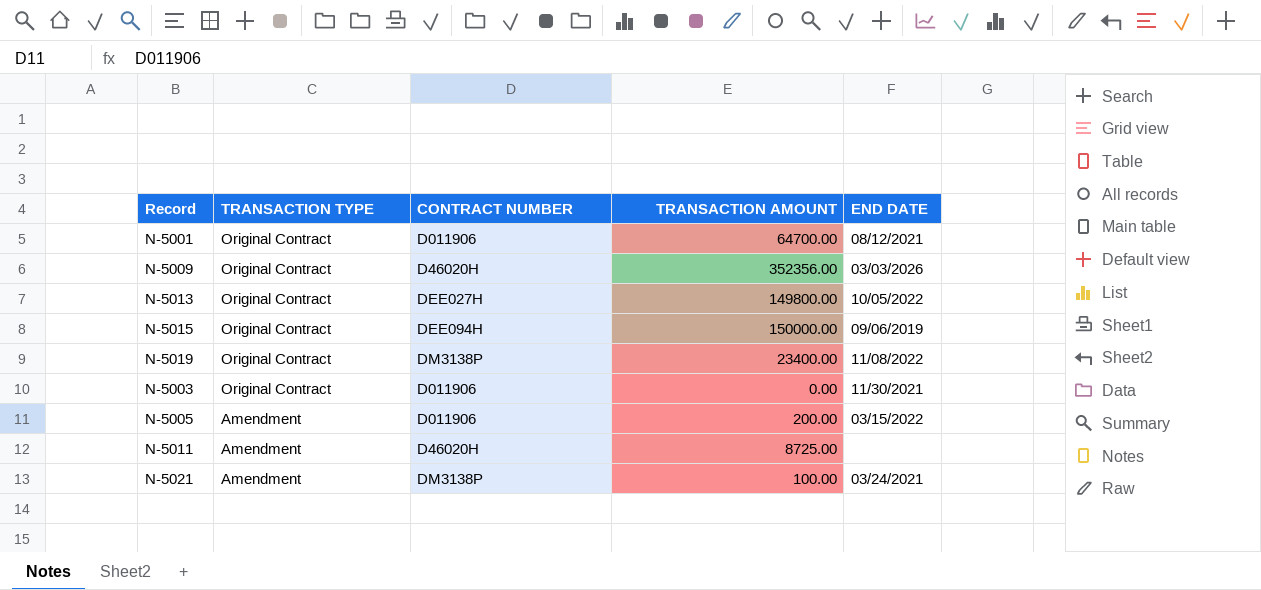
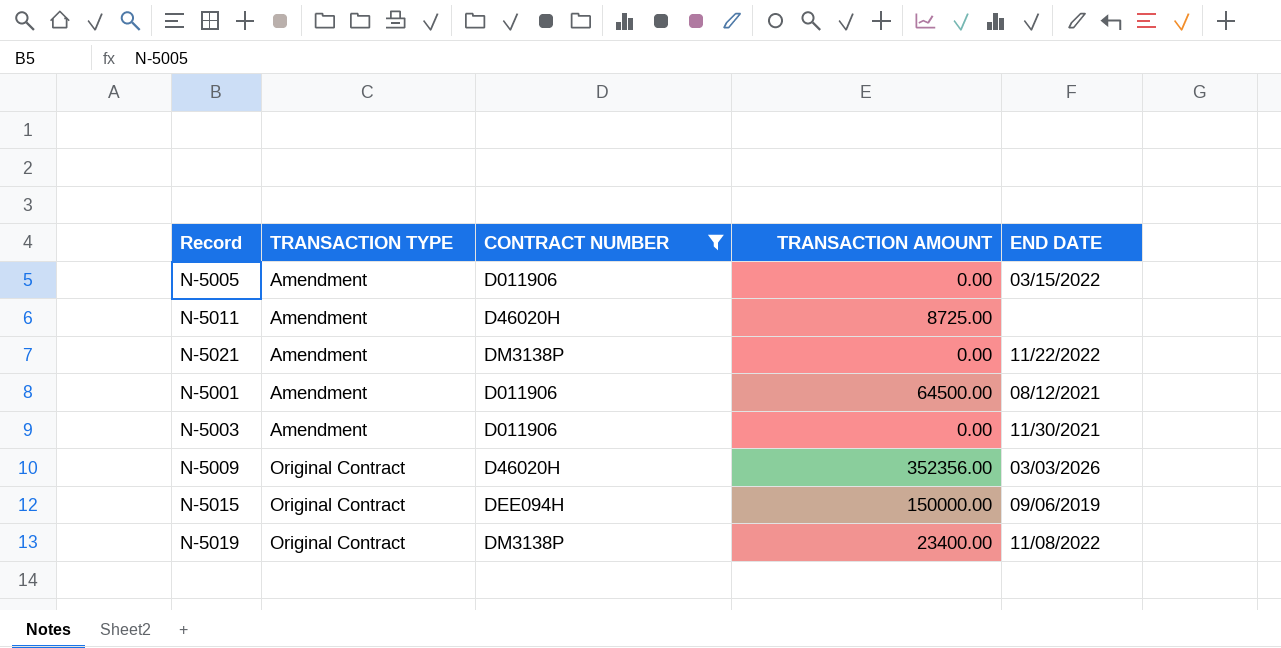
filter: none -> CONTRACT NUMBER != DEE027H
row order: TRANSACTION TYPE descending -> TRANSACTION TYPE ascending
N-5005 | TRANSACTION AMOUNT: 200.00 -> 0.00
N-5021 | TRANSACTION AMOUNT: 100.00 -> 0.00
N-5021 | END DATE: 03/24/2021 -> 11/22/2022
N-5001 | TRANSACTION TYPE: Original Contract -> Amendment
N-5001 | TRANSACTION AMOUNT: 64700.00 -> 64500.00
N-5003 | TRANSACTION TYPE: Original Contract -> Amendment

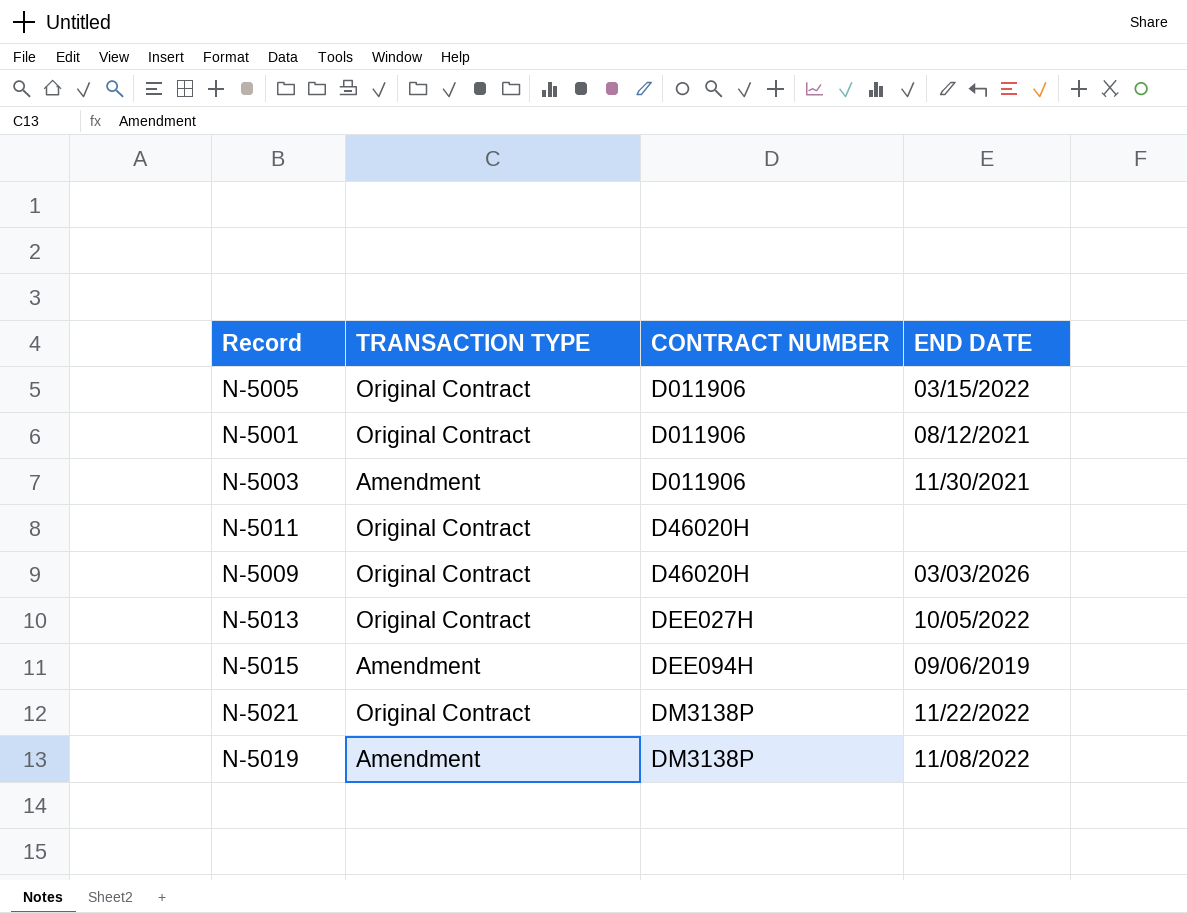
filter: CONTRACT NUMBER != DEE027H -> none
row order: TRANSACTION TYPE ascending -> CONTRACT NUMBER ascending
column TRANSACTION AMOUNT | position: 4 -> none
N-5005 | TRANSACTION TYPE: Amendment -> Original Contract
N-5001 | TRANSACTION TYPE: Amendment -> Original Contract
N-5011 | TRANSACTION TYPE: Amendment -> Original Contract
N-5015 | TRANSACTION TYPE: Original Contract -> Amendment
N-5021 | TRANSACTION TYPE: Amendment -> Original Contract
N-5019 | TRANSACTION TYPE: Original Contract -> Amendment

